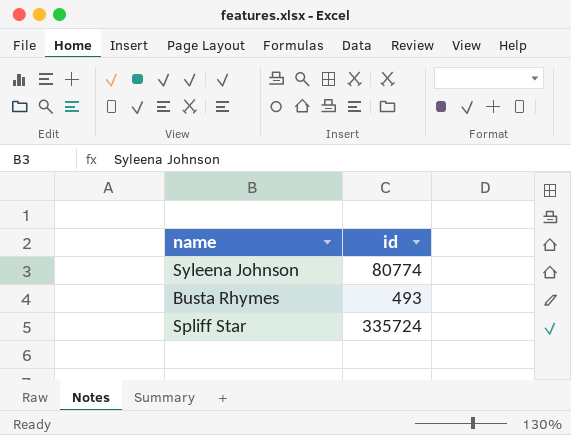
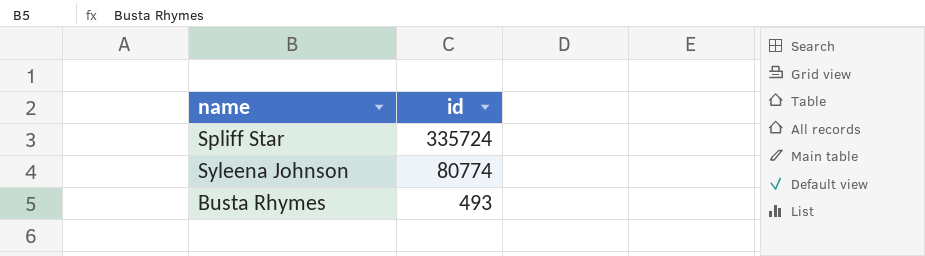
row order: none -> id descending

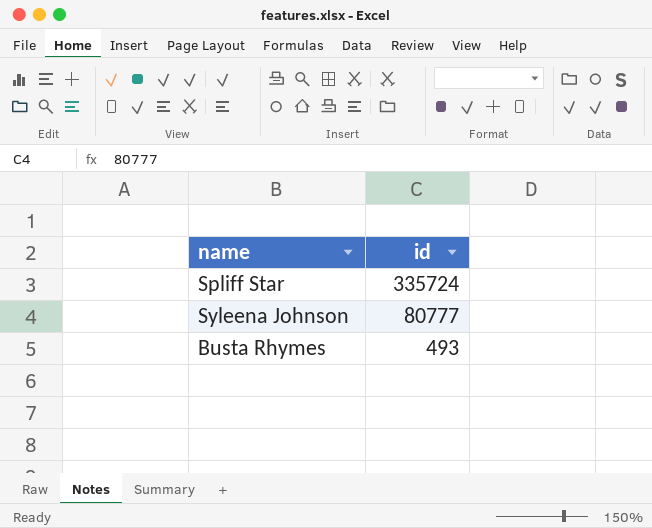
Syleena Johnson | id: 80774 -> 80777

